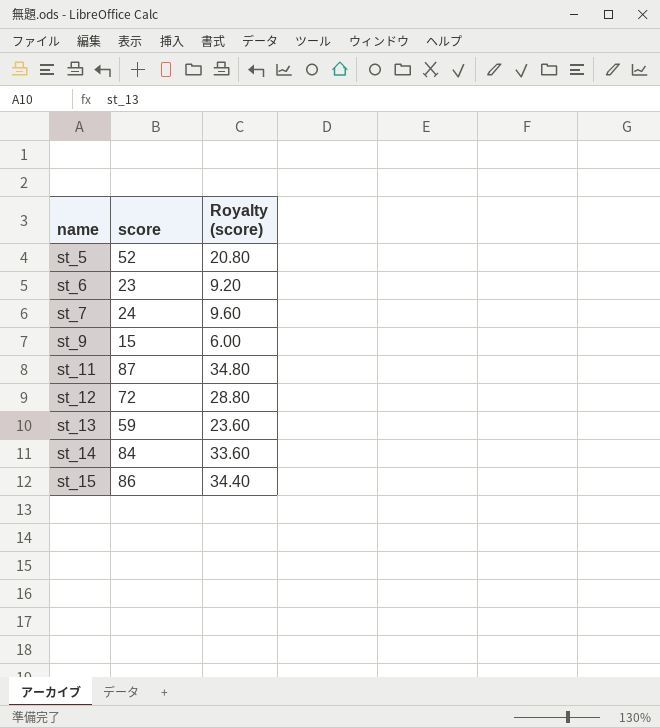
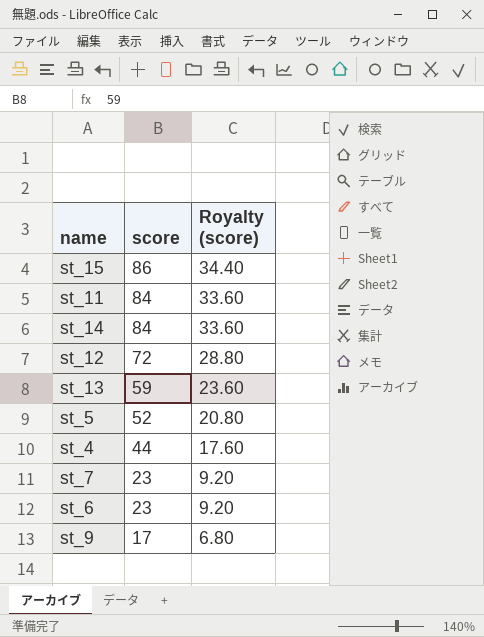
row order: name ascending -> score descending
st_11 | score: 87 -> 84
st_11 | Royalty (score): 34.80 -> 33.60
row st_4: none -> 44 | 17.60
st_7 | score: 24 -> 23
st_7 | Royalty (score): 9.60 -> 9.20
st_9 | score: 15 -> 17
st_9 | Royalty (score): 6.00 -> 6.80

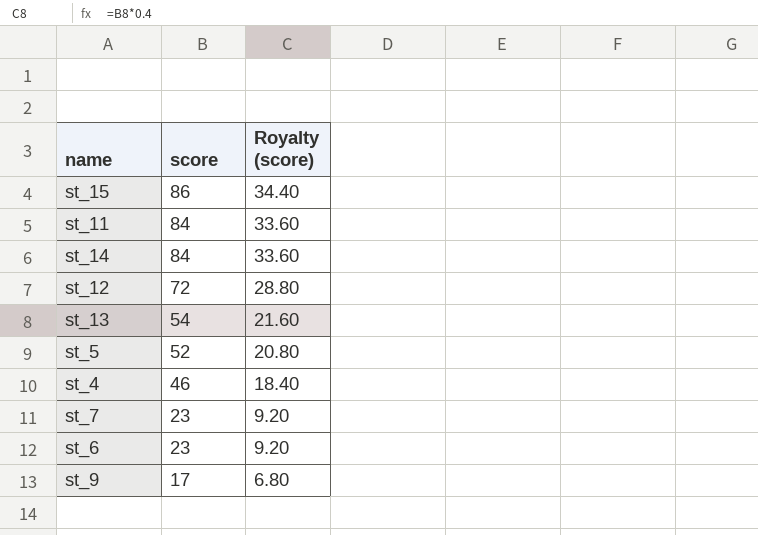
st_13 | score: 59 -> 54
st_13 | Royalty (score): 23.60 -> 21.60
st_4 | score: 44 -> 46
st_4 | Royalty (score): 17.60 -> 18.40

